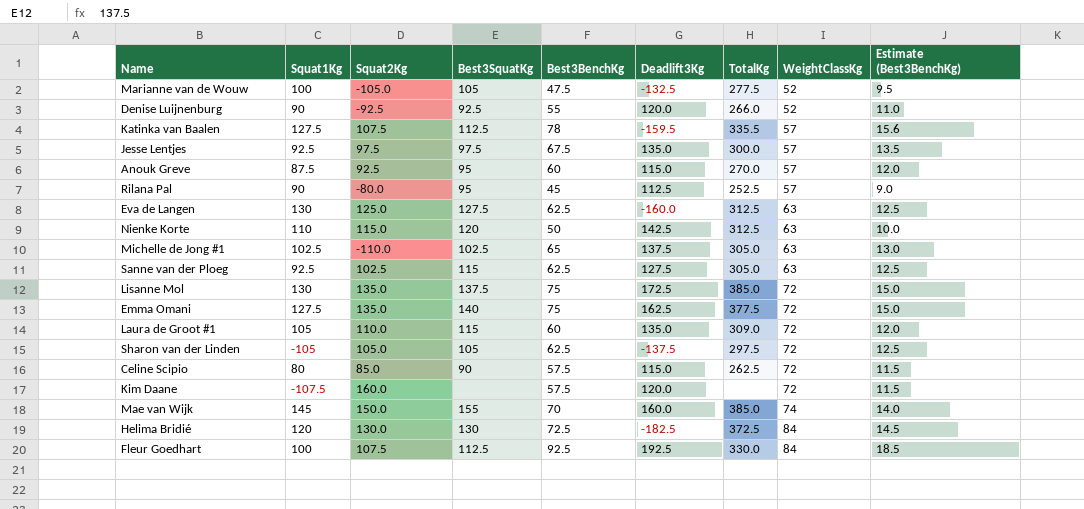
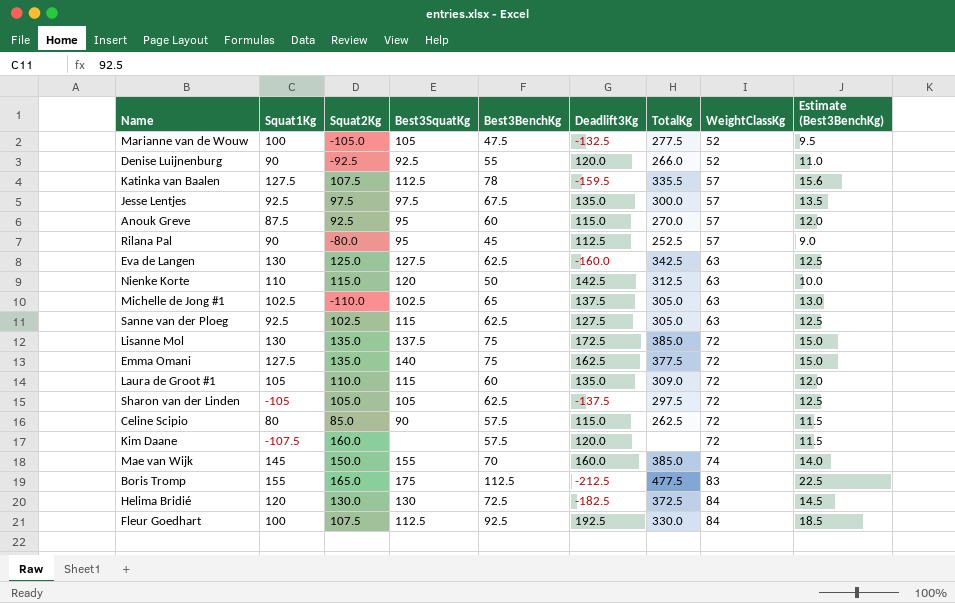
Eva de Langen | TotalKg: 312.5 -> 342.5
row Boris Tromp: none -> 155 | 165.0 | 175 | 112.5 | -212.5 | 477.5 | 83 | 22.5

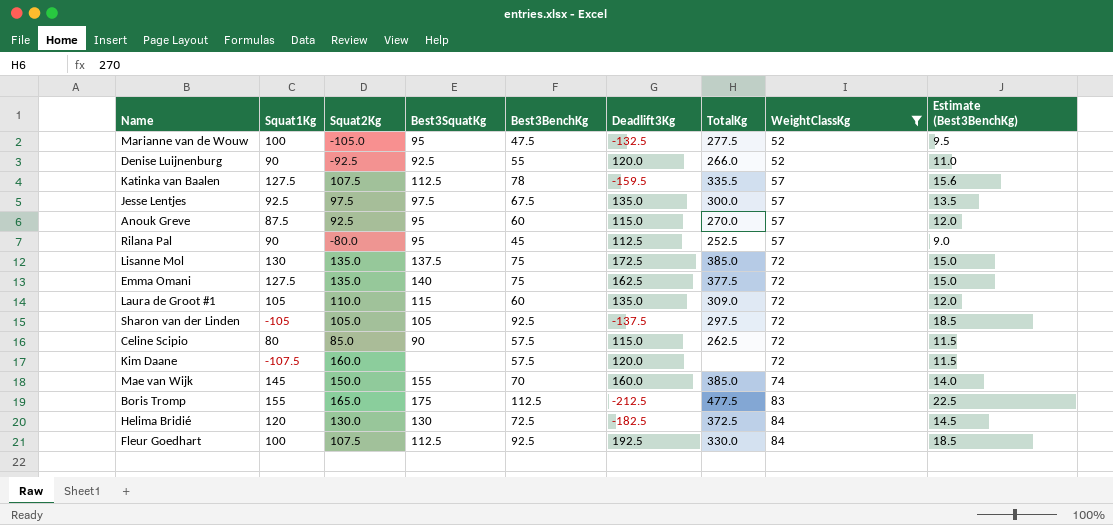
filter: none -> WeightClassKg != 63
Marianne van de Wouw | Best3SquatKg: 105 -> 95
Sharon van der Linden | Best3BenchKg: 62.5 -> 92.5
Sharon van der Linden | Estimate (Best3BenchKg): 12.5 -> 18.5

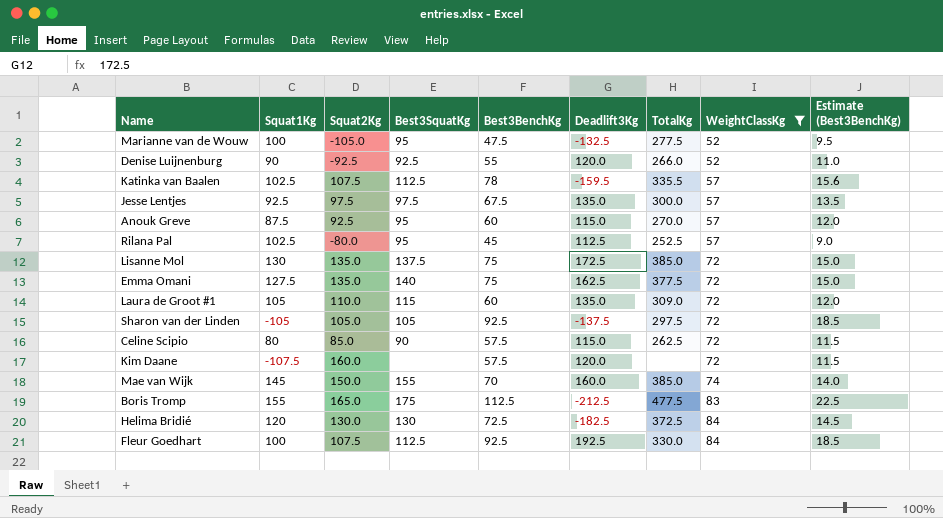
Katinka van Baalen | Squat1Kg: 127.5 -> 102.5
Rilana Pal | Squat1Kg: 90 -> 102.5

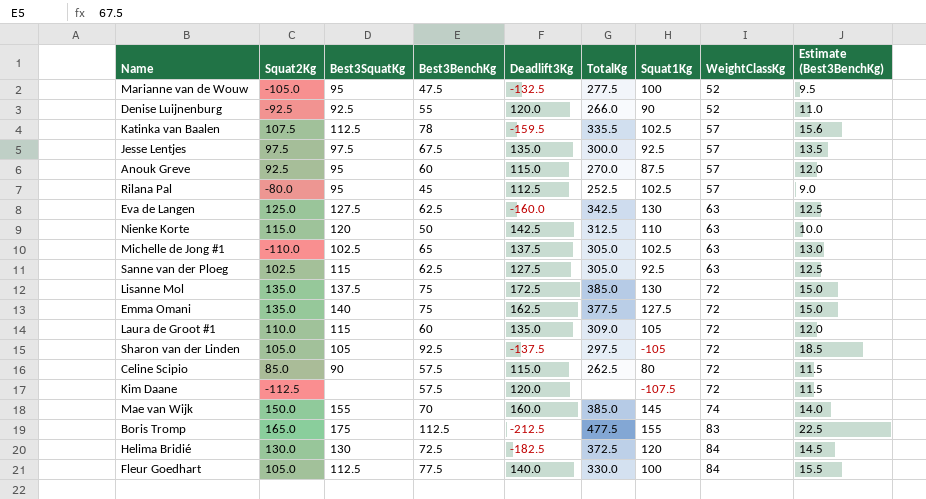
filter: WeightClassKg != 63 -> none
column Squat1Kg | position: 2 -> 7
Kim Daane | Squat2Kg: 160.0 -> -112.5
Fleur Goedhart | Squat2Kg: 107.5 -> 105.0
Fleur Goedhart | Best3BenchKg: 92.5 -> 77.5
Fleur Goedhart | Deadlift3Kg: 192.5 -> 140.0
Fleur Goedhart | Estimate (Best3BenchKg): 18.5 -> 15.5

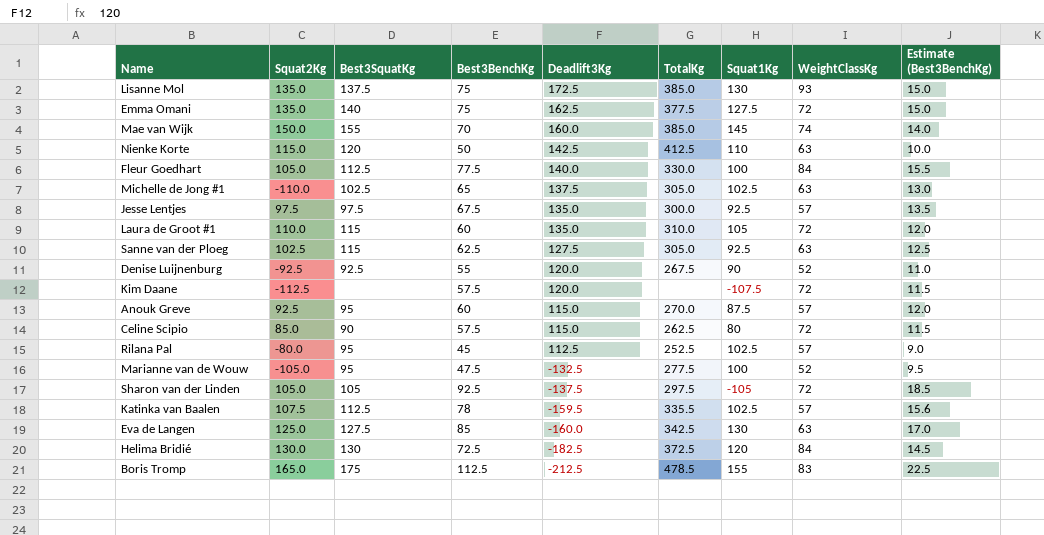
row order: WeightClassKg ascending -> Deadlift3Kg descending
Lisanne Mol | WeightClassKg: 72 -> 93
Nienke Korte | TotalKg: 312.5 -> 412.5
Laura de Groot #1 | TotalKg: 309.0 -> 310.0
Denise Luijnenburg | TotalKg: 266.0 -> 267.5
Eva de Langen | Best3BenchKg: 62.5 -> 85
Eva de Langen | Estimate (Best3BenchKg): 12.5 -> 17.0
Boris Tromp | TotalKg: 477.5 -> 478.5

